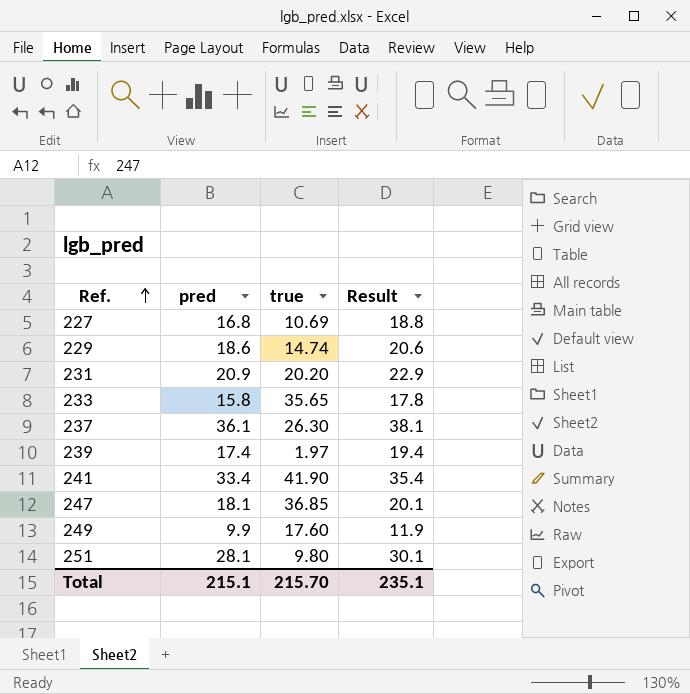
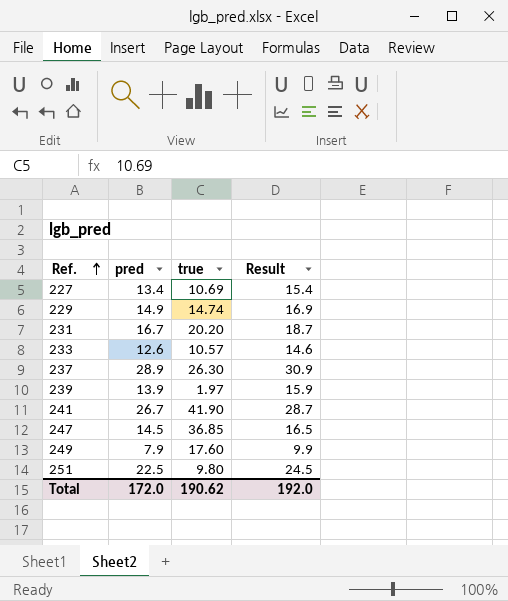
227 | pred: 16.8 -> 13.4
227 | Result: 18.8 -> 15.4
229 | pred: 18.6 -> 14.9
229 | Result: 20.6 -> 16.9
231 | pred: 20.9 -> 16.7
231 | Result: 22.9 -> 18.7
233 | pred: 15.8 -> 12.6
233 | true: 35.65 -> 10.57
233 | Result: 17.8 -> 14.6
237 | pred: 36.1 -> 28.9
237 | Result: 38.1 -> 30.9
239 | pred: 17.4 -> 13.9
239 | Result: 19.4 -> 15.9
241 | pred: 33.4 -> 26.7
241 | Result: 35.4 -> 28.7
247 | pred: 18.1 -> 14.5
247 | Result: 20.1 -> 16.5
249 | pred: 9.9 -> 7.9
249 | Result: 11.9 -> 9.9
251 | pred: 28.1 -> 22.5
251 | Result: 30.1 -> 24.5
Total | pred: 215.1 -> 172.0
Total | true: 215.70 -> 190.62
Total | Result: 235.1 -> 192.0

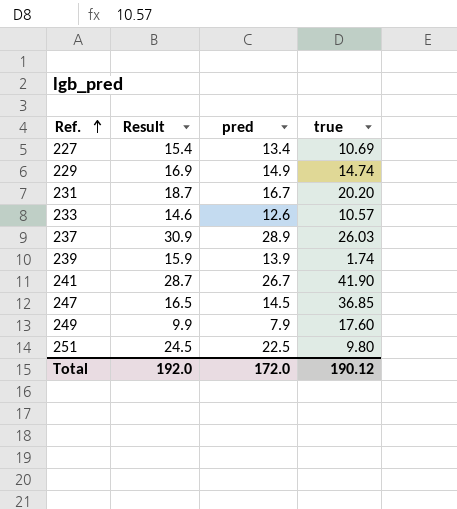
column Result | position: 4 -> 2
237 | true: 26.30 -> 26.03
239 | true: 1.97 -> 1.74
Total | true: 190.62 -> 190.12

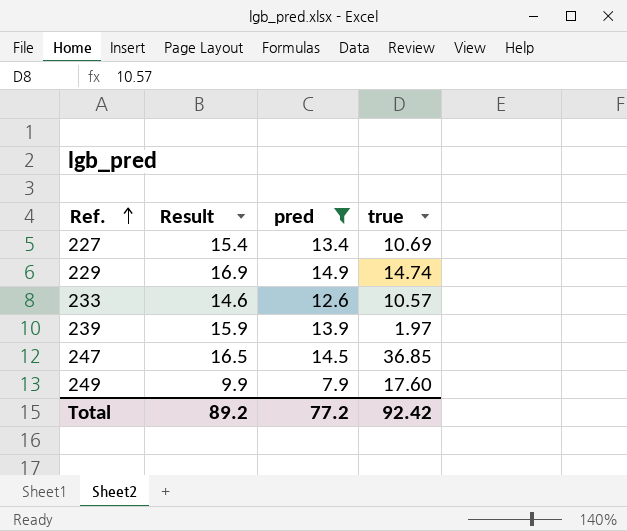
filter: none -> pred <= 14.9
239 | true: 1.74 -> 1.97
Total | Result: 192.0 -> 89.2
Total | pred: 172.0 -> 77.2
Total | true: 190.12 -> 92.42

